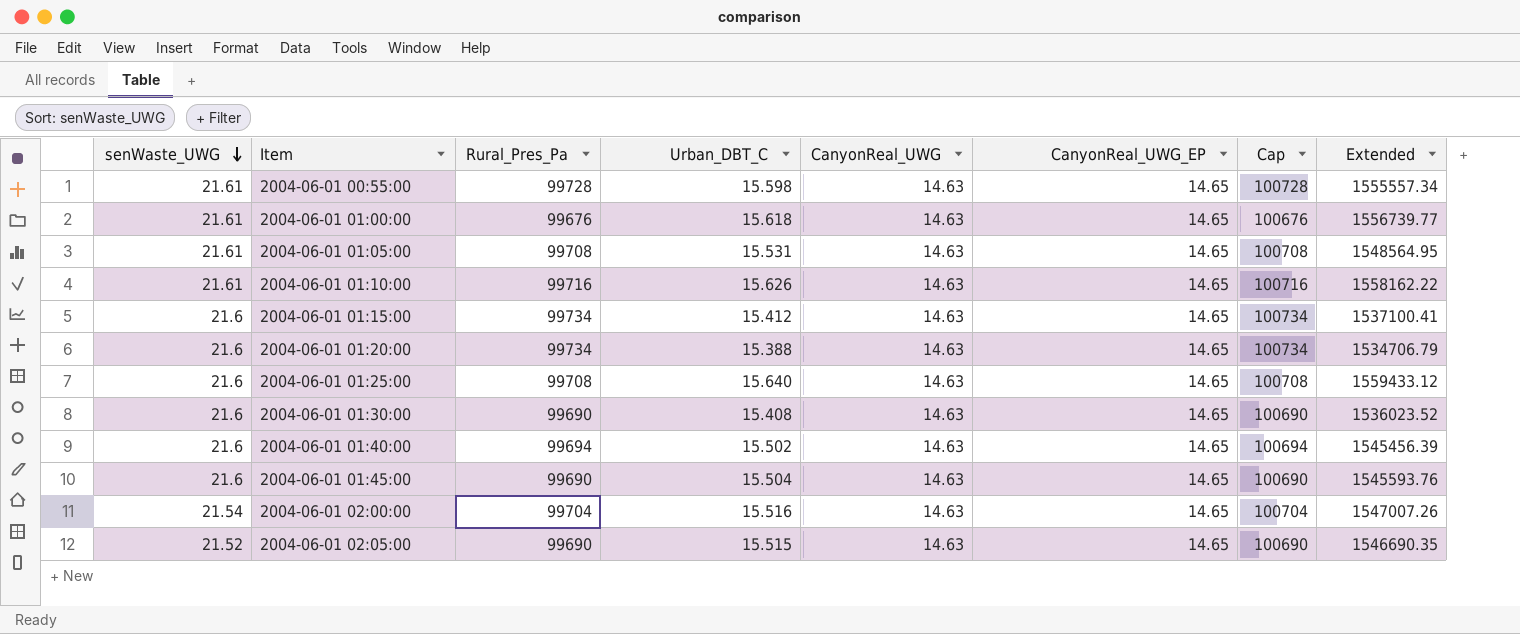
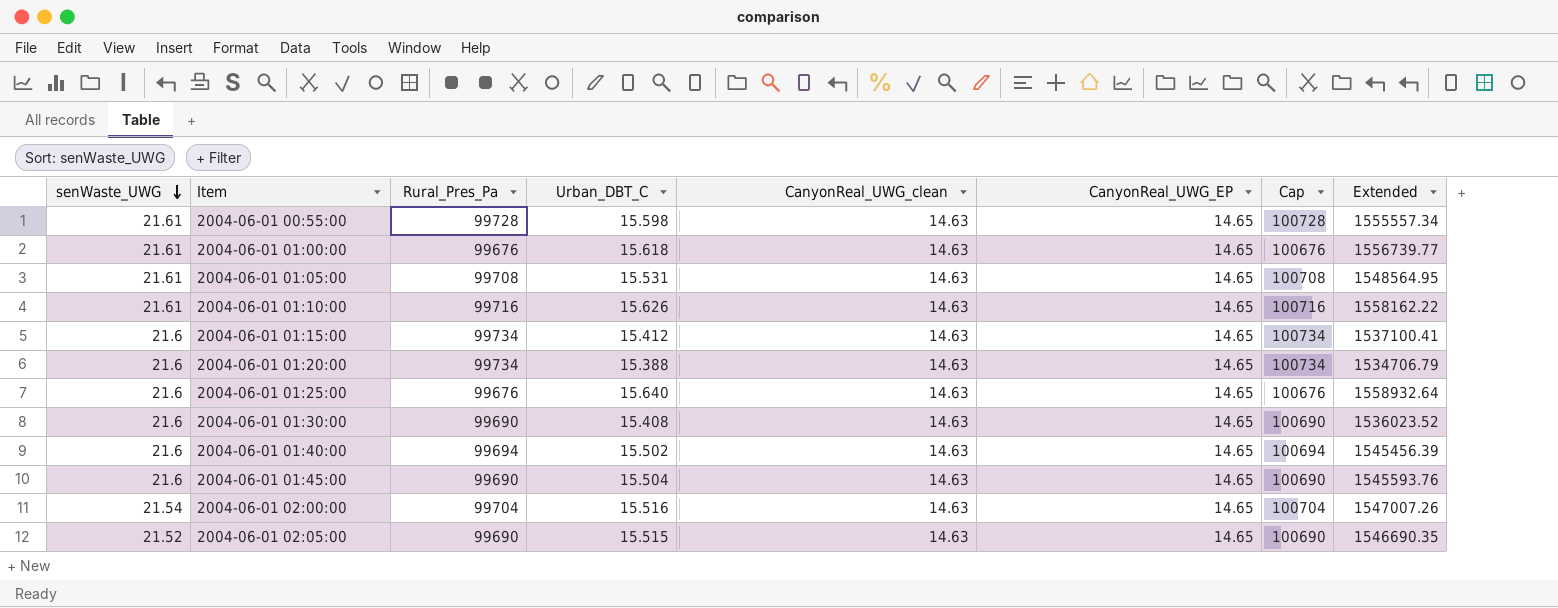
column name: CanyonReal_UWG -> CanyonReal_UWG_clean
2004-06-01 01:25:00 | Rural_Pres_Pa: 99708 -> 99676
2004-06-01 01:25:00 | Cap: 100708 -> 100676
2004-06-01 01:25:00 | Extended: 1559433.12 -> 1558932.64

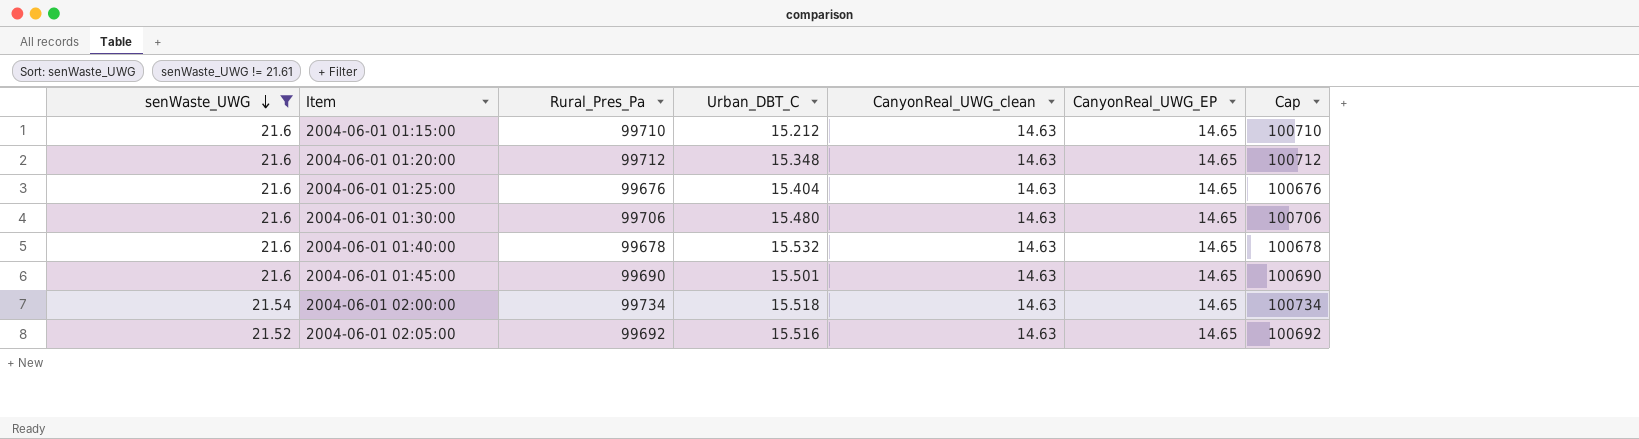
filter: none -> senWaste_UWG != 21.61
column Extended | formula: [Rural_Pres_Pa] * [Urban_DBT_C] -> none
2004-06-01 01:15:00 | Rural_Pres_Pa: 99734 -> 99710
2004-06-01 01:15:00 | Urban_DBT_C: 15.412 -> 15.212
2004-06-01 01:15:00 | Cap: 100734 -> 100710
2004-06-01 01:20:00 | Rural_Pres_Pa: 99734 -> 99712
2004-06-01 01:20:00 | Urban_DBT_C: 15.388 -> 15.348
2004-06-01 01:20:00 | Cap: 100734 -> 100712
2004-06-01 01:25:00 | Urban_DBT_C: 15.640 -> 15.404
2004-06-01 01:30:00 | Rural_Pres_Pa: 99690 -> 99706
2004-06-01 01:30:00 | Urban_DBT_C: 15.408 -> 15.480
2004-06-01 01:30:00 | Cap: 100690 -> 100706
2004-06-01 01:40:00 | Rural_Pres_Pa: 99694 -> 99678
2004-06-01 01:40:00 | Urban_DBT_C: 15.502 -> 15.532
2004-06-01 01:40:00 | Cap: 100694 -> 100678
2004-06-01 01:45:00 | Urban_DBT_C: 15.504 -> 15.501
2004-06-01 02:00:00 | Rural_Pres_Pa: 99704 -> 99734
2004-06-01 02:00:00 | Urban_DBT_C: 15.516 -> 15.518
2004-06-01 02:00:00 | Cap: 100704 -> 100734
2004-06-01 02:05:00 | Rural_Pres_Pa: 99690 -> 99692
2004-06-01 02:05:00 | Urban_DBT_C: 15.515 -> 15.516
2004-06-01 02:05:00 | Cap: 100690 -> 100692

